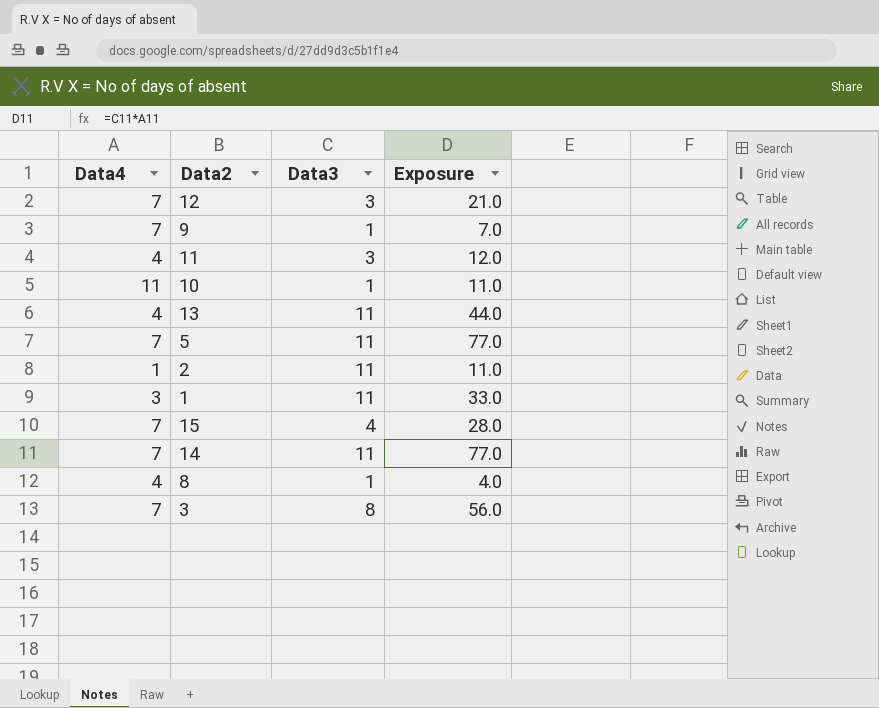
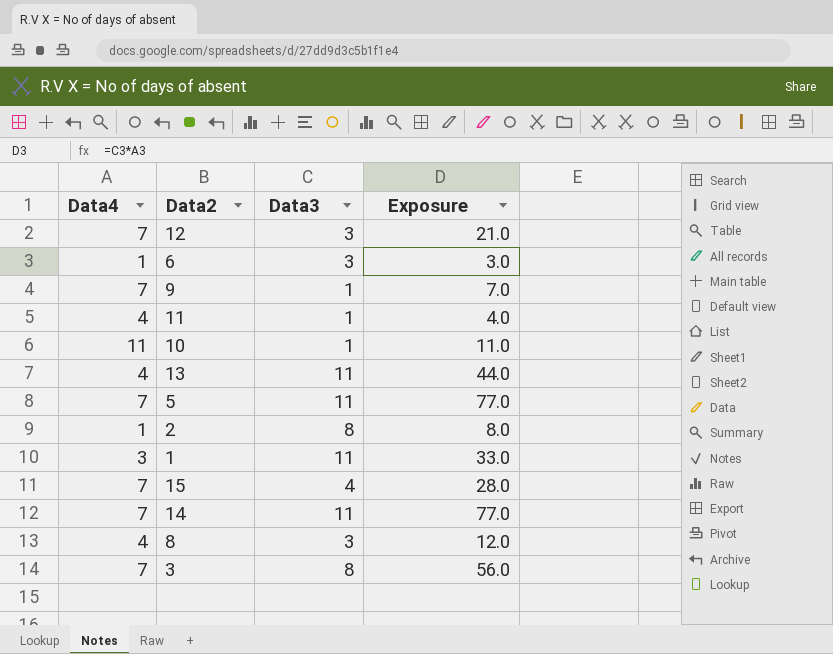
row 6: none -> 1 | 3 | 3.0
11 | Data3: 3 -> 1
11 | Exposure: 12.0 -> 4.0
2 | Data3: 11 -> 8
2 | Exposure: 11.0 -> 8.0
8 | Data3: 1 -> 3
8 | Exposure: 4.0 -> 12.0

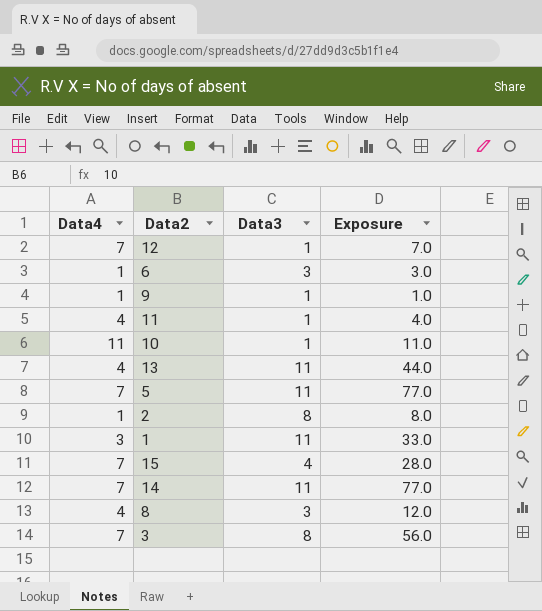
12 | Data3: 3 -> 1
12 | Exposure: 21.0 -> 7.0
9 | Data4: 7 -> 1
9 | Exposure: 7.0 -> 1.0

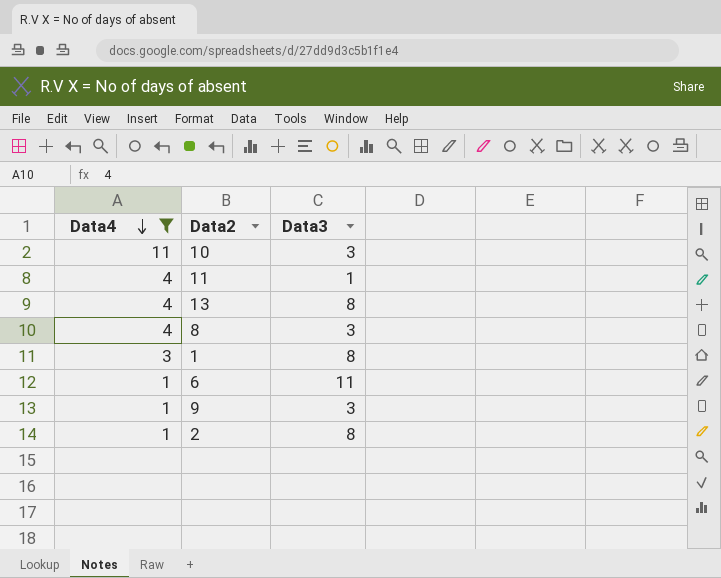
filter: none -> Data4 != 7
row order: none -> Data4 descending
column Exposure | formula: [Data4] * [Data3] -> none
10 | Data3: 1 -> 3
13 | Data3: 11 -> 8
1 | Data3: 11 -> 8
6 | Data3: 3 -> 11
9 | Data3: 1 -> 3

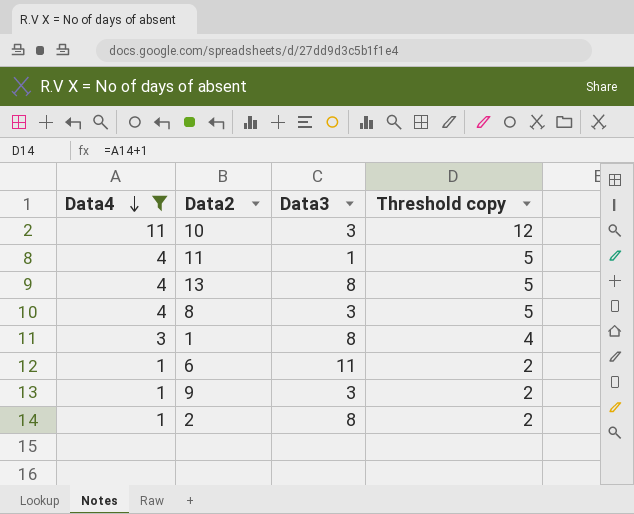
column Threshold copy | formula: none -> [Data4] + 1

